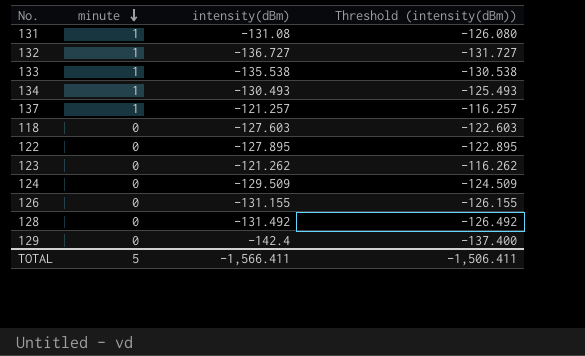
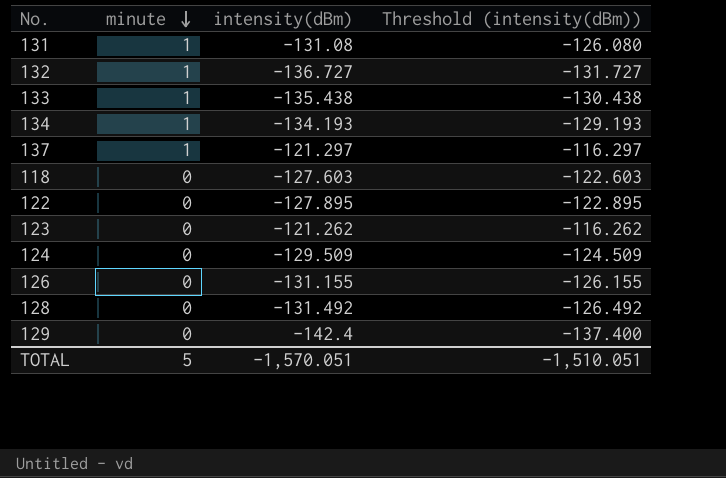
133 | intensity(dBm): -135.538 -> -135.438
133 | Threshold (intensity(dBm)): -130.538 -> -130.438
134 | intensity(dBm): -130.493 -> -134.193
134 | Threshold (intensity(dBm)): -125.493 -> -129.193
137 | intensity(dBm): -121.257 -> -121.297
137 | Threshold (intensity(dBm)): -116.257 -> -116.297
TOTAL | intensity(dBm): -1,566.411 -> -1,570.051
TOTAL | Threshold (intensity(dBm)): -1,506.411 -> -1,510.051

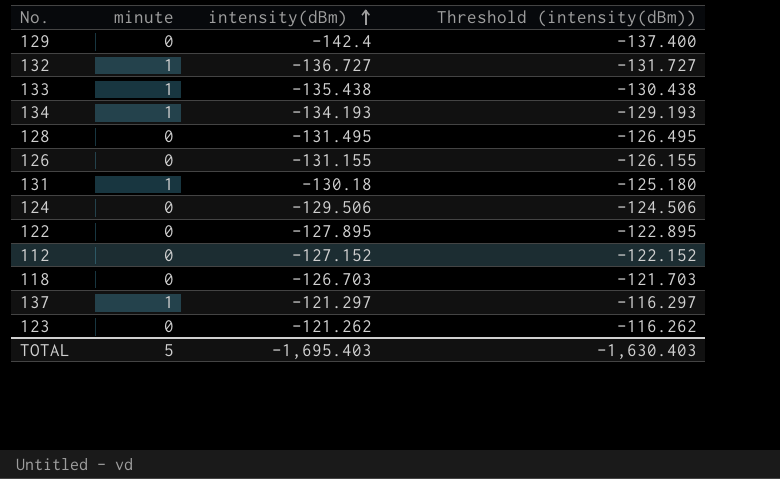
row order: minute descending -> intensity(dBm) ascending
128 | intensity(dBm): -131.492 -> -131.495
128 | Threshold (intensity(dBm)): -126.492 -> -126.495
131 | intensity(dBm): -131.08 -> -130.18
131 | Threshold (intensity(dBm)): -126.080 -> -125.180
124 | intensity(dBm): -129.509 -> -129.506
124 | Threshold (intensity(dBm)): -124.509 -> -124.506
row 112: none -> 0 | -127.152 | -122.152
118 | intensity(dBm): -127.603 -> -126.703
118 | Threshold (intensity(dBm)): -122.603 -> -121.703
TOTAL | intensity(dBm): -1,570.051 -> -1,695.403
TOTAL | Threshold (intensity(dBm)): -1,510.051 -> -1,630.403

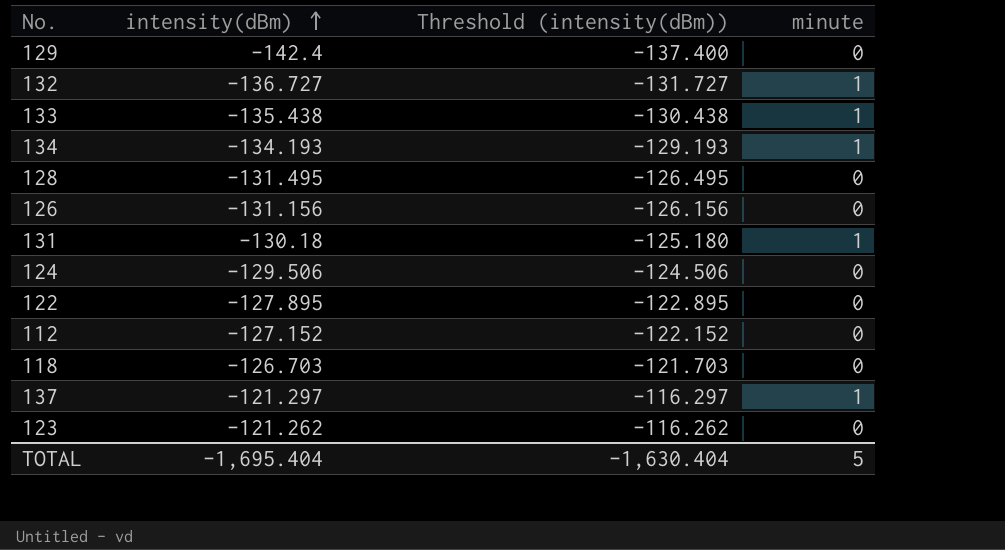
column minute | position: 2 -> 4
126 | intensity(dBm): -131.155 -> -131.156
126 | Threshold (intensity(dBm)): -126.155 -> -126.156
TOTAL | intensity(dBm): -1,695.403 -> -1,695.404
TOTAL | Threshold (intensity(dBm)): -1,630.403 -> -1,630.404

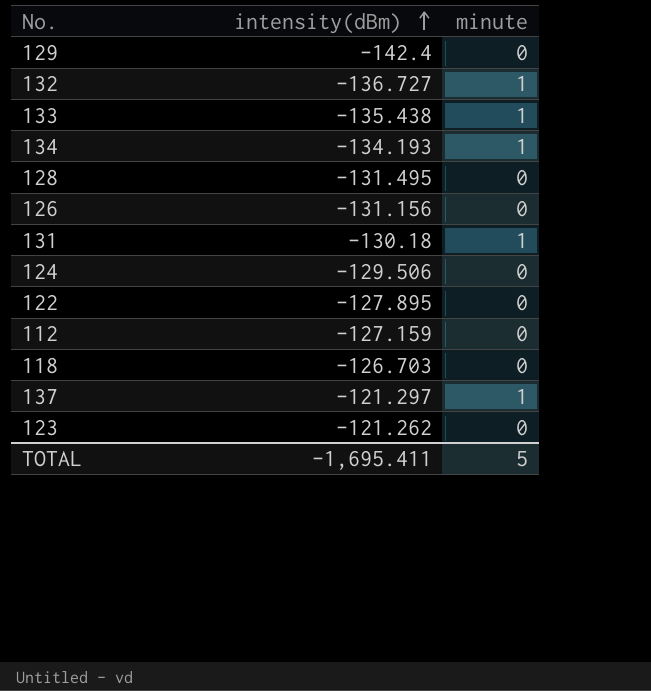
column Threshold (intensity(dBm)) | formula: [intensity(dBm)] + 5 -> none
112 | intensity(dBm): -127.152 -> -127.159
TOTAL | intensity(dBm): -1,695.404 -> -1,695.411

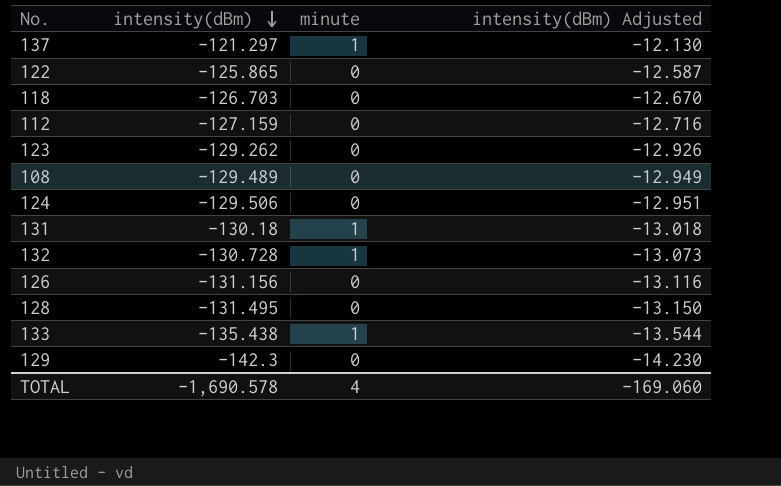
row order: intensity(dBm) ascending -> intensity(dBm) descending
column intensity(dBm) Adjusted | formula: none -> [intensity(dBm)] * 0.1
row 134: -134.193 | 1 -> none
122 | intensity(dBm): -127.895 -> -125.865
123 | intensity(dBm): -121.262 -> -129.262
row 108: none -> -129.489 | 0 | -12.949
132 | intensity(dBm): -136.727 -> -130.728
129 | intensity(dBm): -142.4 -> -142.3
TOTAL | intensity(dBm): -1,695.411 -> -1,690.578
TOTAL | minute: 5 -> 4

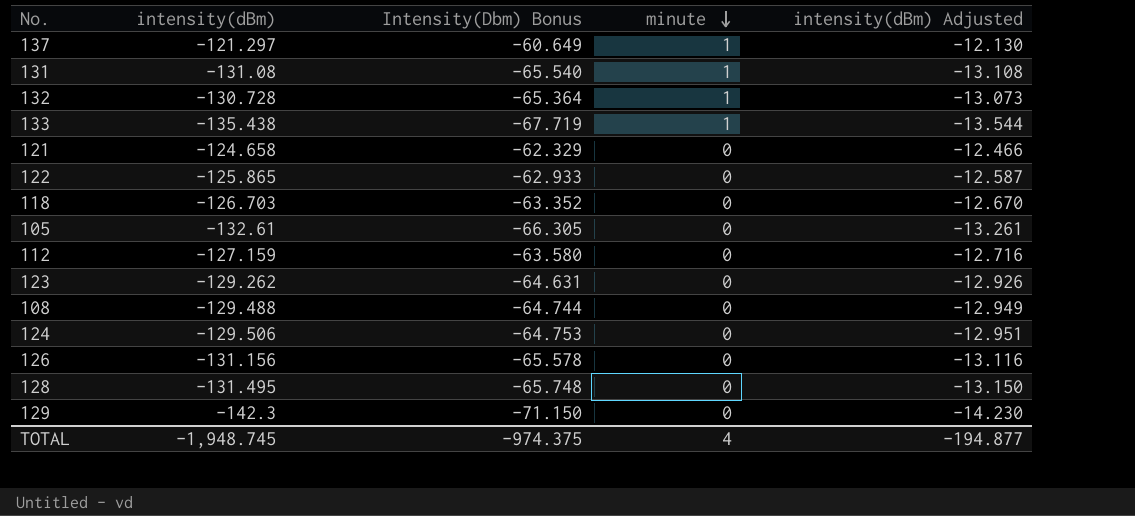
row order: intensity(dBm) descending -> minute descending
column Intensity(Dbm) Bonus | formula: none -> [intensity(dBm)] * 0.5
131 | intensity(dBm): -130.18 -> -131.08
131 | intensity(dBm) Adjusted: -13.018 -> -13.108
row 121: none -> -124.658 | -62.329 | 0 | -12.466
row 105: none -> -132.61 | -66.305 | 0 | -13.261
108 | intensity(dBm): -129.489 -> -129.488
TOTAL | intensity(dBm): -1,690.578 -> -1,948.745
TOTAL | intensity(dBm) Adjusted: -169.060 -> -194.877

